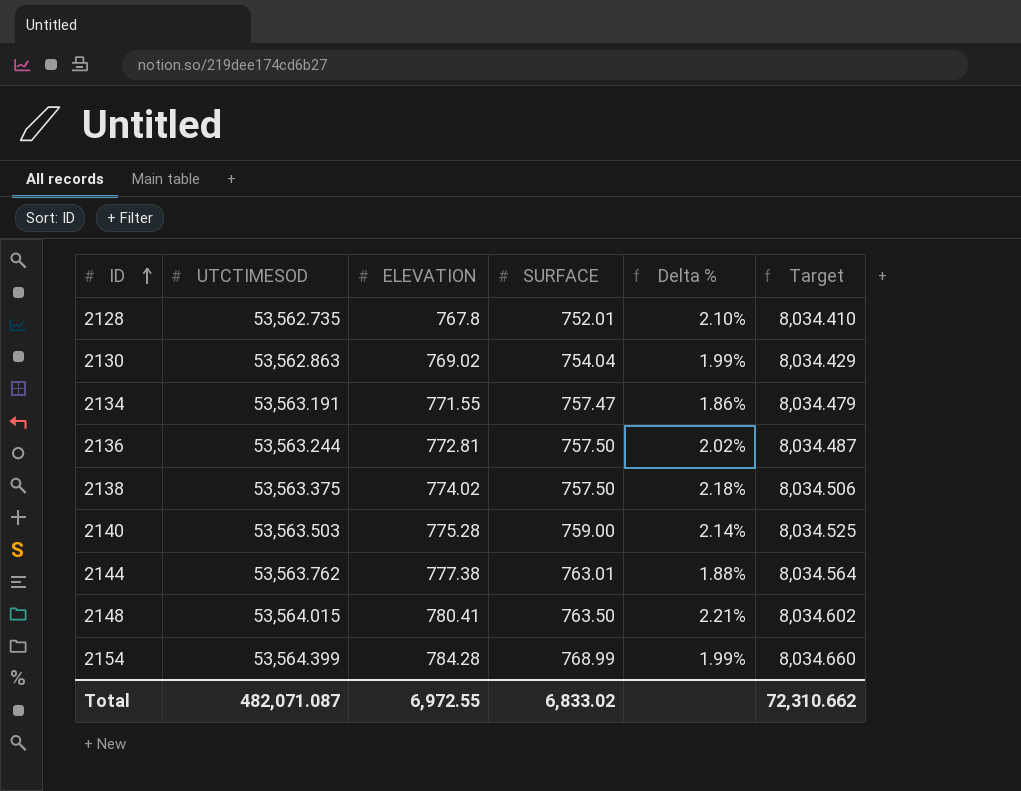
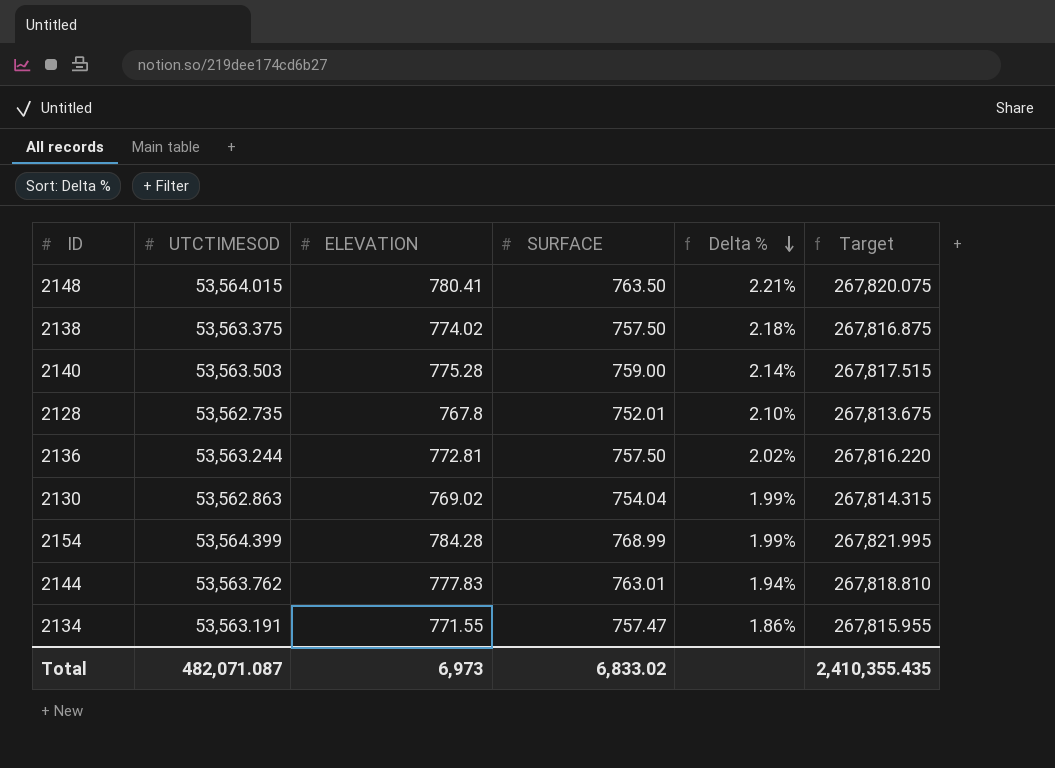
row order: ID ascending -> Delta % descending
column Target | formula: [UTCTIMESOD] * 0.15 -> [UTCTIMESOD] * 5
2144 | ELEVATION: 777.38 -> 777.83
2144 | Delta %: 1.88% -> 1.94%
Total | ELEVATION: 6,972.55 -> 6,973
Total | Target: 72,310.662 -> 2,410,355.435

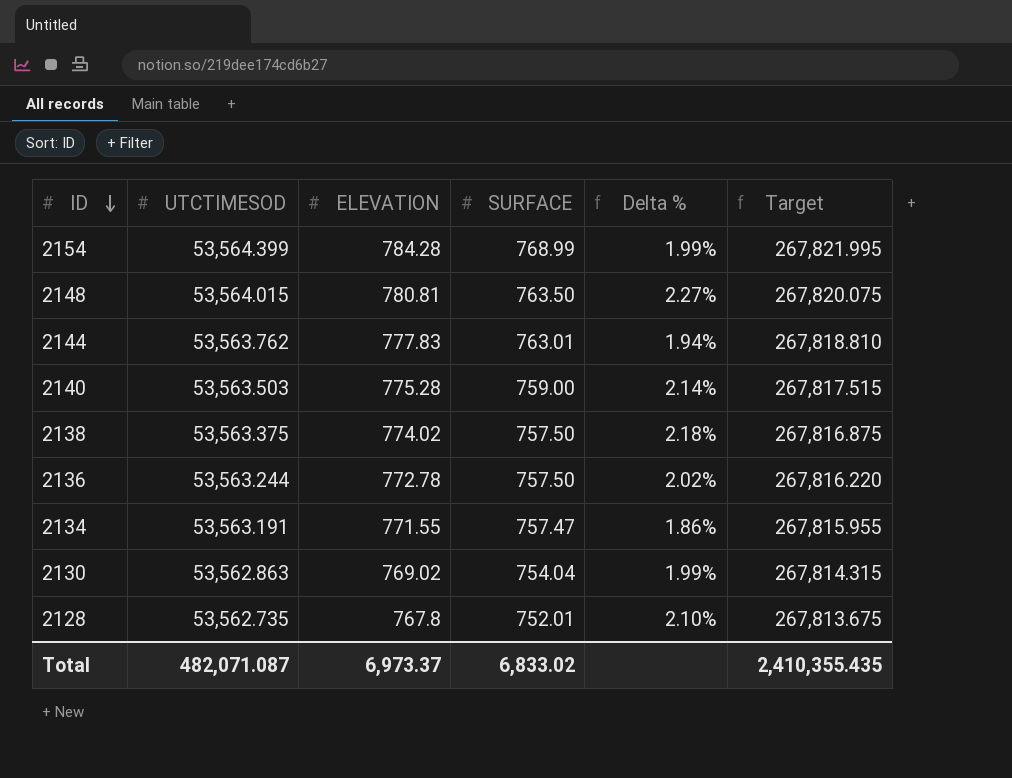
row order: Delta % descending -> ID descending
2148 | ELEVATION: 780.41 -> 780.81
2148 | Delta %: 2.21% -> 2.27%
2136 | ELEVATION: 772.81 -> 772.78
Total | ELEVATION: 6,973 -> 6,973.37

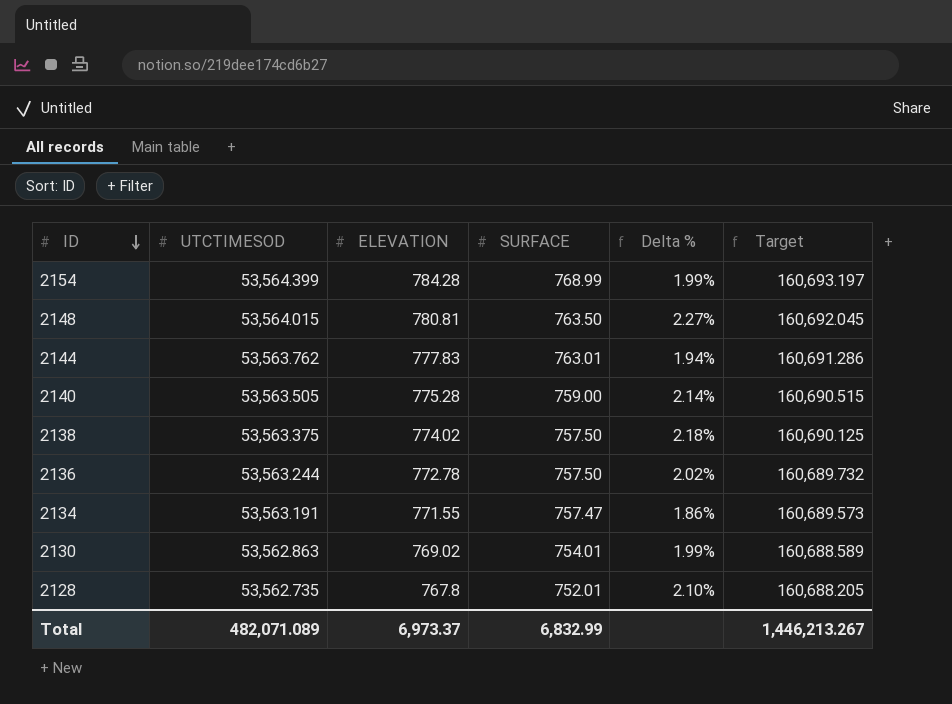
column Target | formula: [UTCTIMESOD] * 5 -> [UTCTIMESOD] * 3
2140 | UTCTIMESOD: 53,563.503 -> 53,563.505
2130 | SURFACE: 754.04 -> 754.01
Total | UTCTIMESOD: 482,071.087 -> 482,071.089
Total | SURFACE: 6,833.02 -> 6,832.99
Total | Target: 2,410,355.435 -> 1,446,213.267

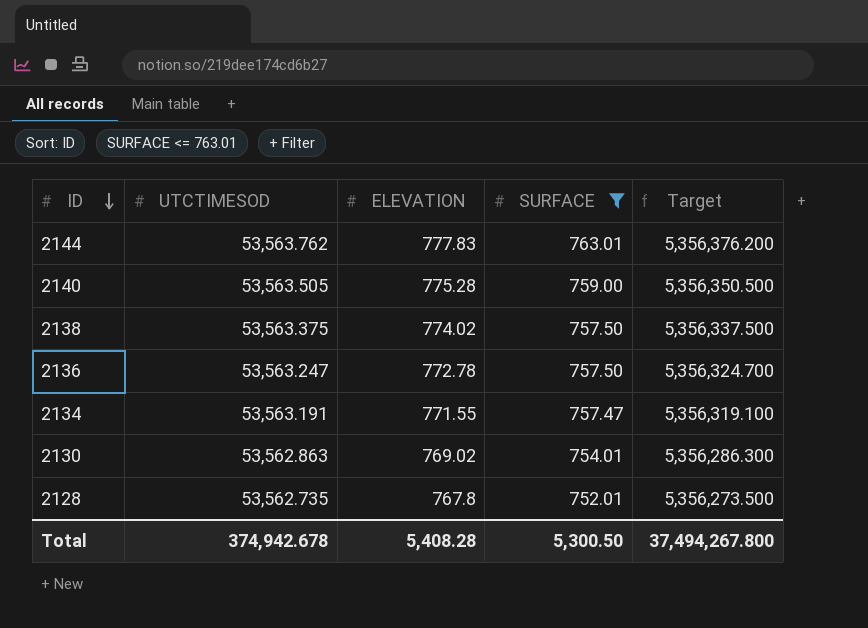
filter: none -> SURFACE <= 763.01
column Delta % | formula: ([ELEVATION] - [SURFACE]) / [SURFACE] -> none
column Target | formula: [UTCTIMESOD] * 3 -> [UTCTIMESOD] * 100
2136 | UTCTIMESOD: 53,563.244 -> 53,563.247
Total | UTCTIMESOD: 482,071.089 -> 374,942.678
Total | ELEVATION: 6,973.37 -> 5,408.28
Total | SURFACE: 6,832.99 -> 5,300.50
Total | Target: 1,446,213.267 -> 37,494,267.800

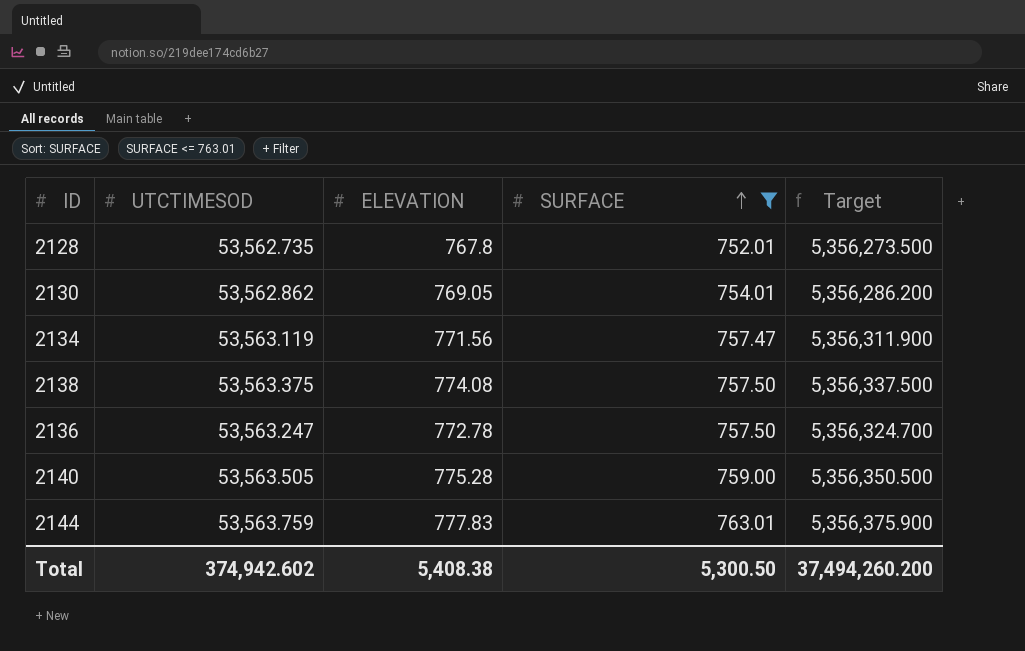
row order: ID descending -> SURFACE ascending
2130 | UTCTIMESOD: 53,562.863 -> 53,562.862
2130 | ELEVATION: 769.02 -> 769.05
2130 | Target: 5,356,286.300 -> 5,356,286.200
2134 | UTCTIMESOD: 53,563.191 -> 53,563.119
2134 | ELEVATION: 771.55 -> 771.56
2134 | Target: 5,356,319.100 -> 5,356,311.900
2138 | ELEVATION: 774.02 -> 774.08
2144 | UTCTIMESOD: 53,563.762 -> 53,563.759
2144 | Target: 5,356,376.200 -> 5,356,375.900
Total | UTCTIMESOD: 374,942.678 -> 374,942.602
Total | ELEVATION: 5,408.28 -> 5,408.38
Total | Target: 37,494,267.800 -> 37,494,260.200

